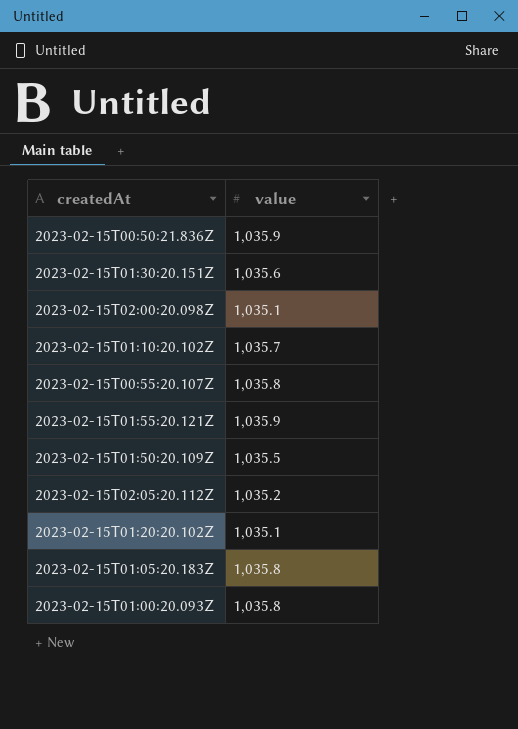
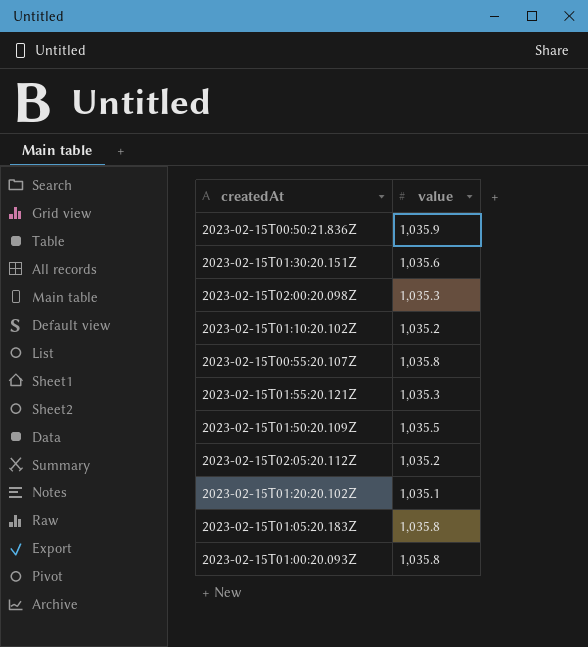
2023-02-15T02:00:20.098Z | value: 1,035.1 -> 1,035.3
2023-02-15T01:10:20.102Z | value: 1,035.7 -> 1,035.2
2023-02-15T01:55:20.121Z | value: 1,035.9 -> 1,035.3

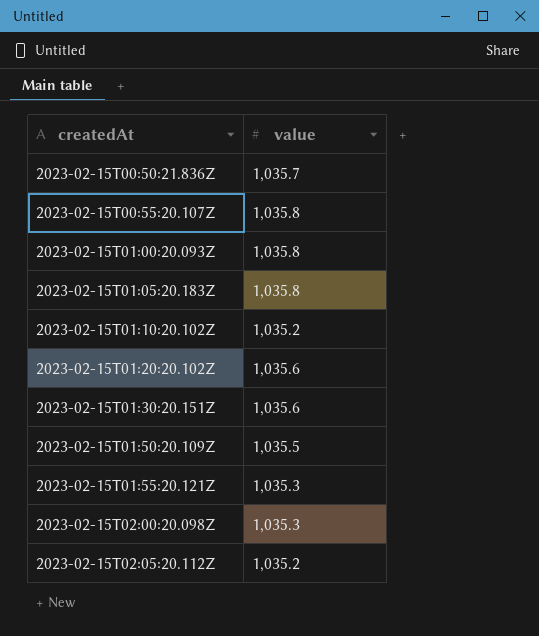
row order: none -> createdAt ascending
2023-02-15T00:50:21.836Z | value: 1,035.9 -> 1,035.7
2023-02-15T01:20:20.102Z | value: 1,035.1 -> 1,035.6

